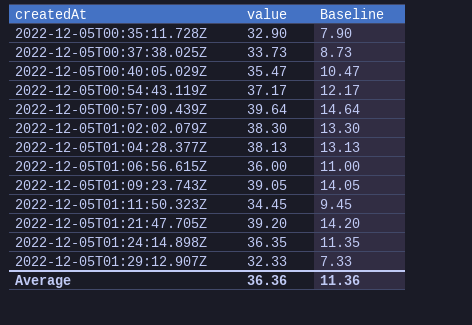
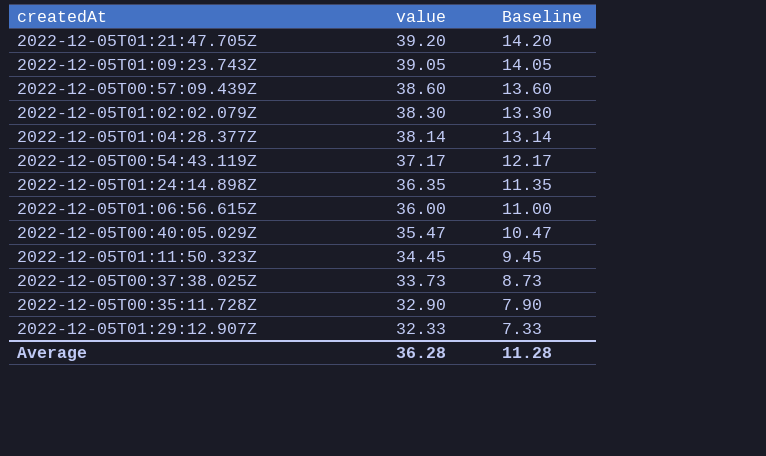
row order: createdAt ascending -> value descending
2022-12-05T00:57:09.439Z | value: 39.64 -> 38.60
2022-12-05T00:57:09.439Z | Baseline: 14.64 -> 13.60
2022-12-05T01:04:28.377Z | value: 38.13 -> 38.14
2022-12-05T01:04:28.377Z | Baseline: 13.13 -> 13.14
Average | value: 36.36 -> 36.28
Average | Baseline: 11.36 -> 11.28

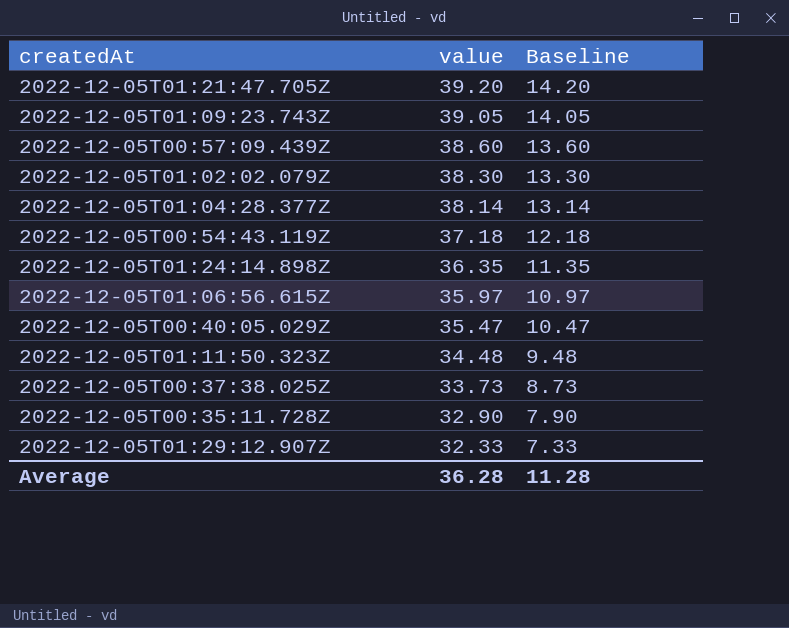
2022-12-05T00:54:43.119Z | value: 37.17 -> 37.18
2022-12-05T00:54:43.119Z | Baseline: 12.17 -> 12.18
2022-12-05T01:06:56.615Z | value: 36.00 -> 35.97
2022-12-05T01:06:56.615Z | Baseline: 11.00 -> 10.97
2022-12-05T01:11:50.323Z | value: 34.45 -> 34.48
2022-12-05T01:11:50.323Z | Baseline: 9.45 -> 9.48

